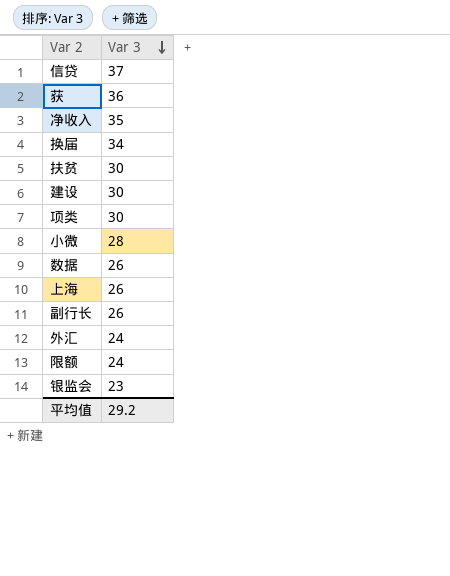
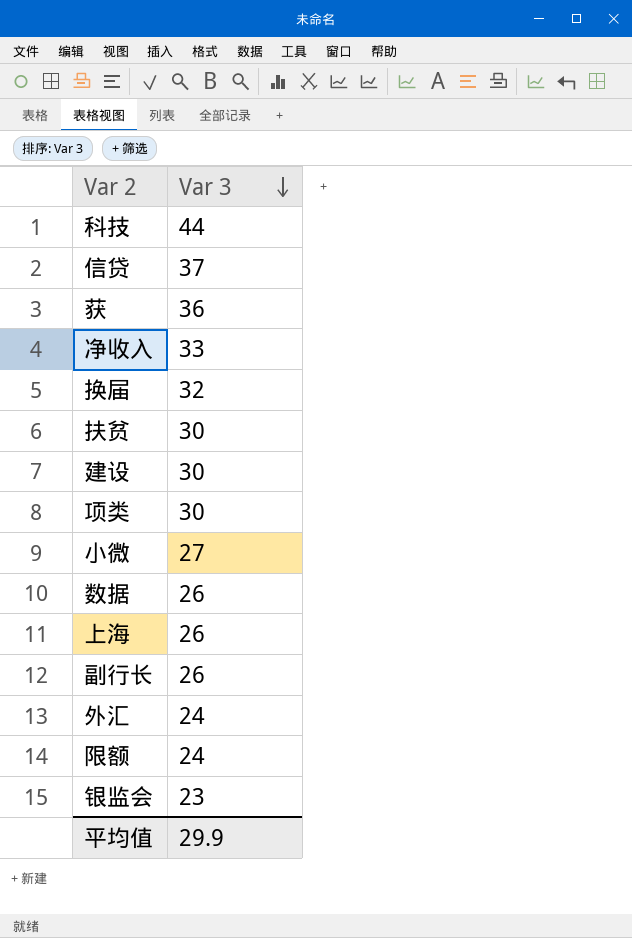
row 科技: none -> 44
净收入 | Var 3: 35 -> 33
换届 | Var 3: 34 -> 32
小微 | Var 3: 28 -> 27
平均值 | Var 3: 29.2 -> 29.9

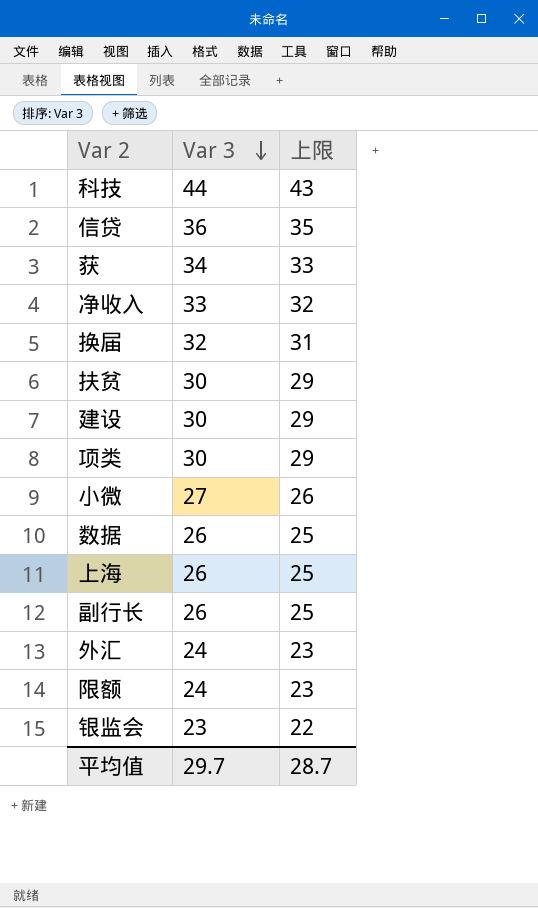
column 上限 | formula: none -> [Var 3] - 1
信贷 | Var 3: 37 -> 36
获 | Var 3: 36 -> 34
平均值 | Var 3: 29.9 -> 29.7

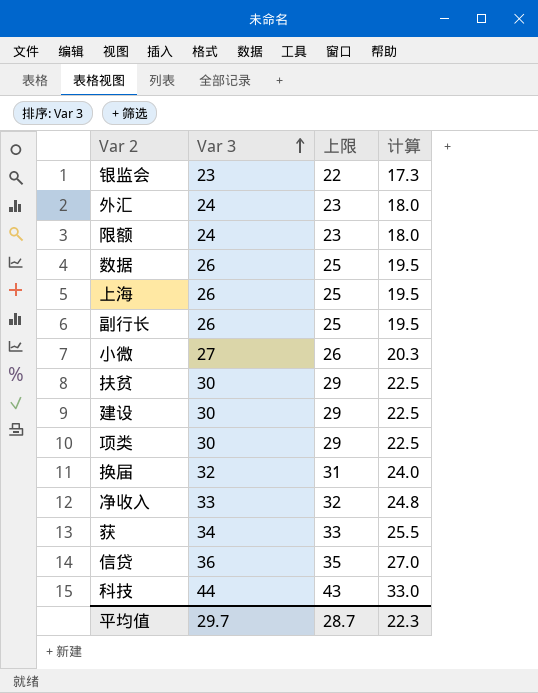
row order: Var 3 descending -> Var 3 ascending
column 计算 | formula: none -> [Var 3] * 0.75

